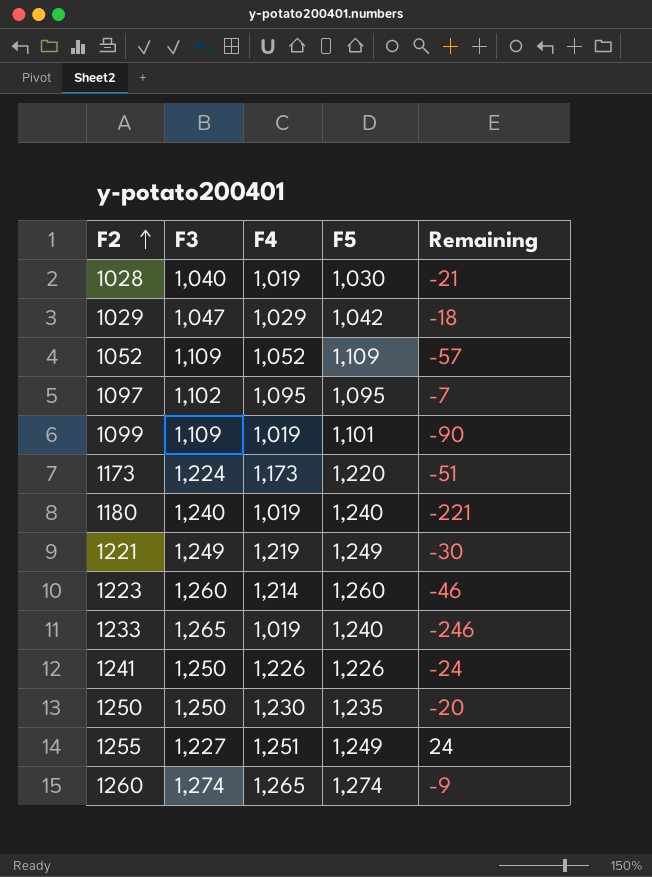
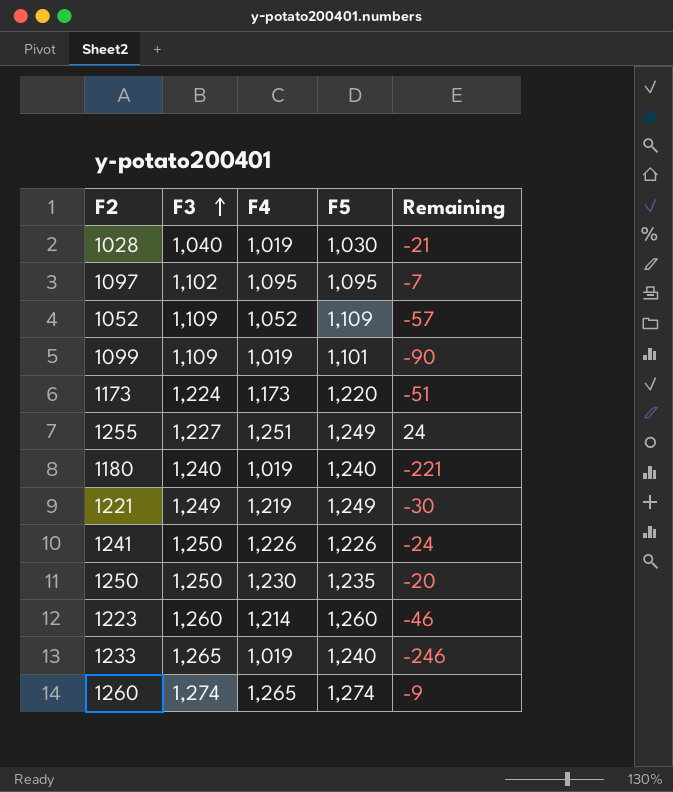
row order: F2 ascending -> F3 ascending
row 1029: 1,047 | 1,029 | 1,042 | -18 -> none

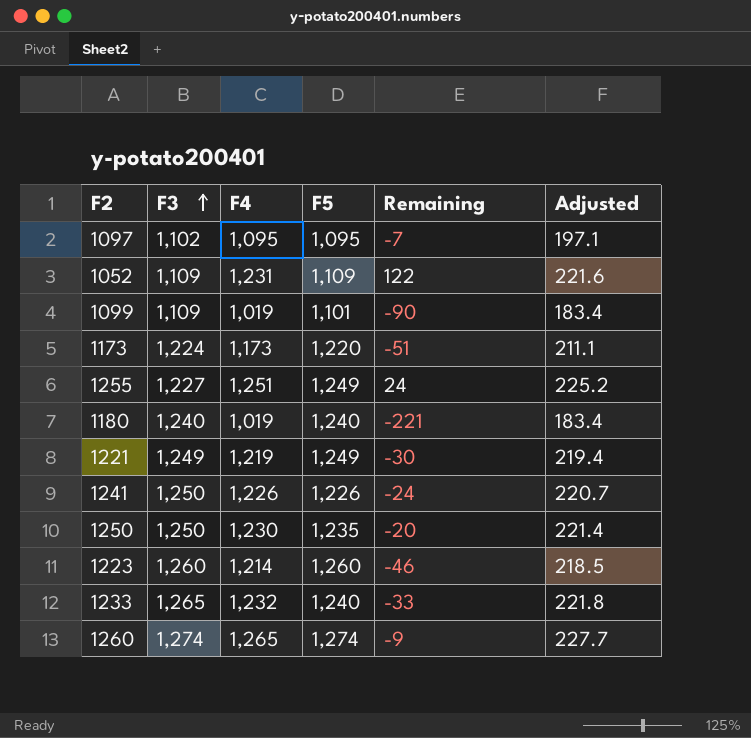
column Adjusted | formula: none -> [F4] * 0.18
row 1028: 1,040 | 1,019 | 1,030 | -21 -> none
1052 | F4: 1,052 -> 1,231
1052 | Remaining: -57 -> 122
1233 | F4: 1,019 -> 1,232
1233 | Remaining: -246 -> -33

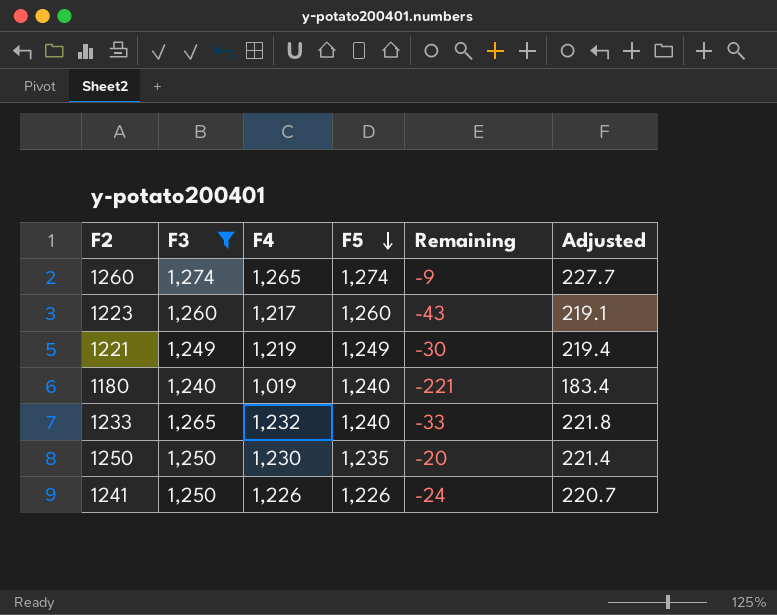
filter: none -> F3 >= 1,240
row order: F3 ascending -> F5 descending
1223 | F4: 1,214 -> 1,217
1223 | Remaining: -46 -> -43
1223 | Adjusted: 218.5 -> 219.1

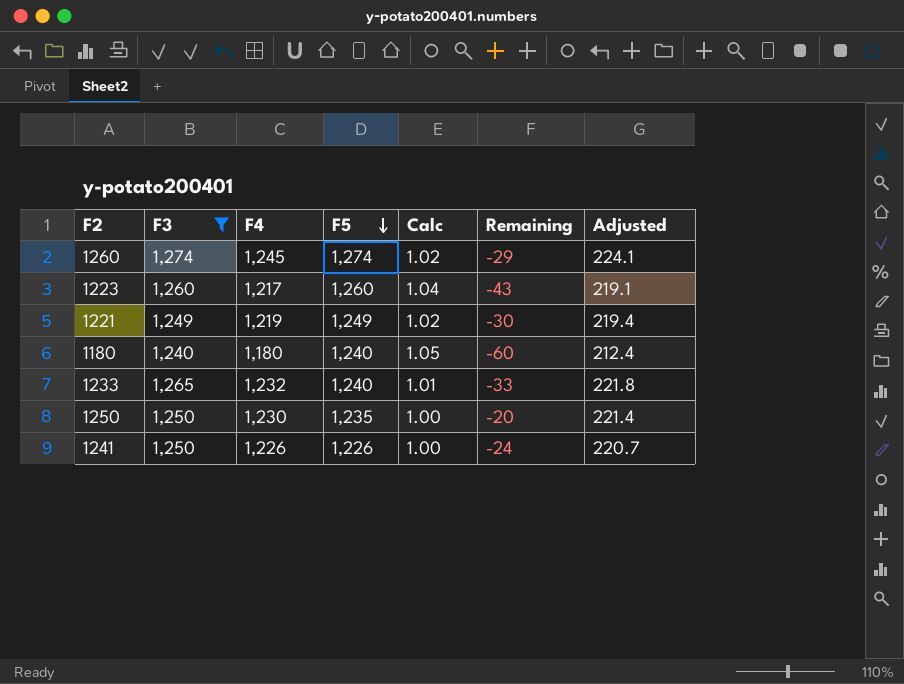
column Calc | formula: none -> [F5] / [F4]
1260 | F4: 1,265 -> 1,245
1260 | Remaining: -9 -> -29
1260 | Adjusted: 227.7 -> 224.1
1180 | F4: 1,019 -> 1,180
1180 | Remaining: -221 -> -60
1180 | Adjusted: 183.4 -> 212.4

